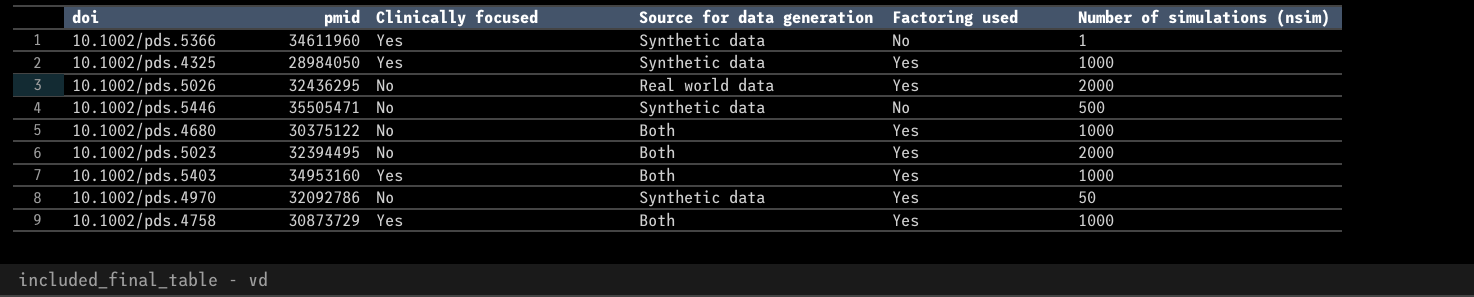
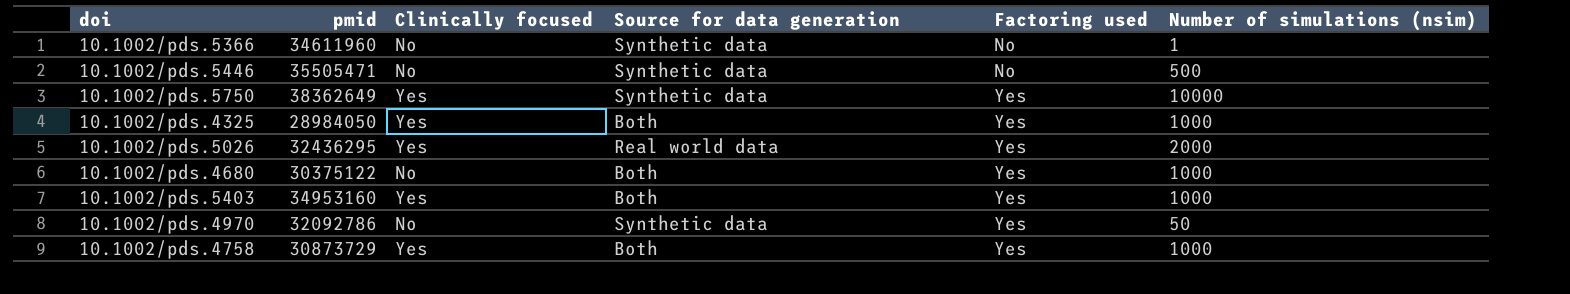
row order: none -> Factoring used ascending
row 10.1002/pds.5023: 32394495 | No | Both | Yes | 2000 -> none
10.1002/pds.5366 | Clinically focused: Yes -> No
row 10.1002/pds.5750: none -> 38362649 | Yes | Synthetic data | Yes | 10000
10.1002/pds.4325 | Source for data generation: Synthetic data -> Both
10.1002/pds.5026 | Clinically focused: No -> Yes

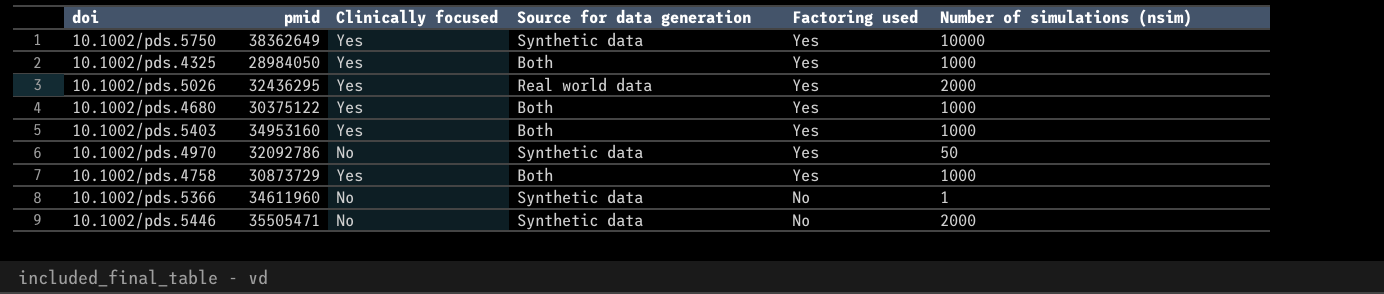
row order: Factoring used ascending -> Factoring used descending
10.1002/pds.4680 | Clinically focused: No -> Yes
10.1002/pds.5446 | Number of simulations (nsim): 500 -> 2000

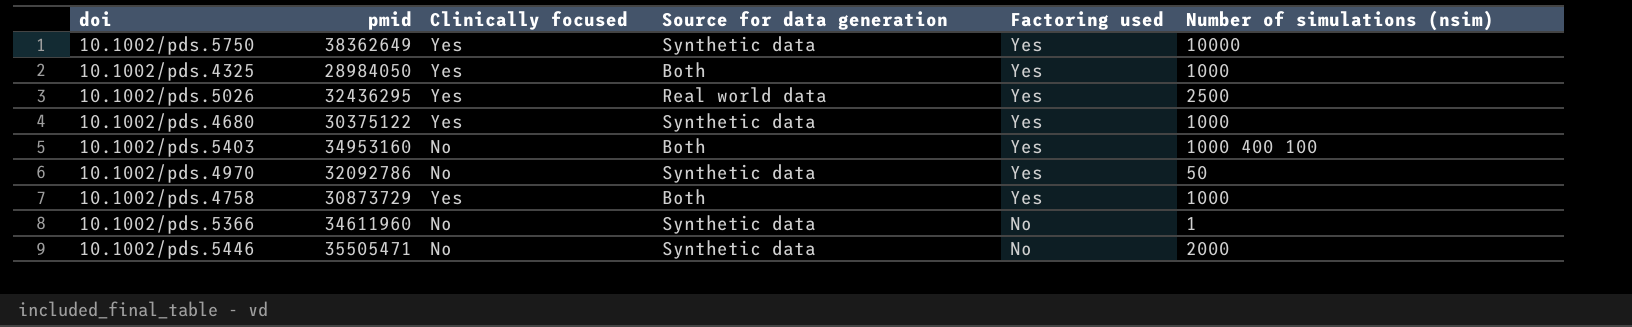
10.1002/pds.5026 | Number of simulations (nsim): 2000 -> 2500
10.1002/pds.4680 | Source for data generation: Both -> Synthetic data
10.1002/pds.5403 | Clinically focused: Yes -> No
10.1002/pds.5403 | Number of simulations (nsim): 1000 -> 1000 400 100

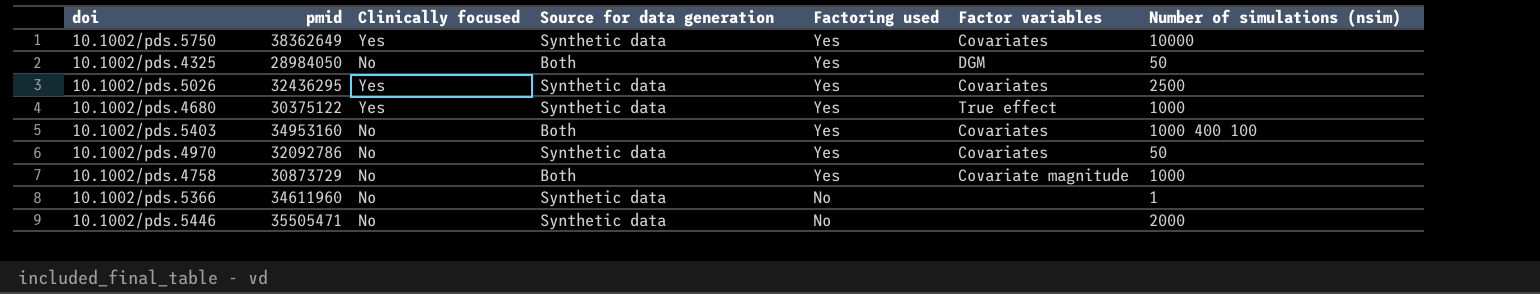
column Factor variables | position: none -> 6
10.1002/pds.4325 | Clinically focused: Yes -> No
10.1002/pds.4325 | Number of simulations (nsim): 1000 -> 50
10.1002/pds.5026 | Source for data generation: Real world data -> Synthetic data
10.1002/pds.4758 | Clinically focused: Yes -> No

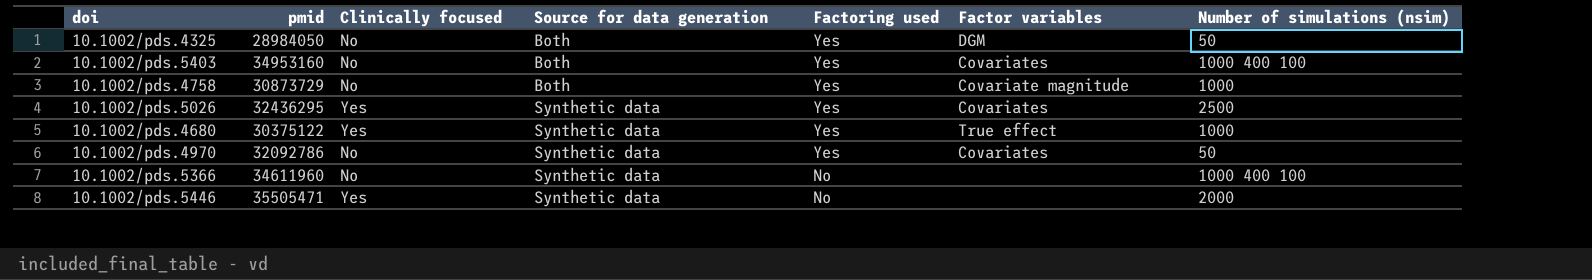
row order: Factoring used descending -> Source for data generation ascending
row 10.1002/pds.5750: 38362649 | Yes | Synthetic data | Yes | Covariates | 10000 -> none
10.1002/pds.5366 | Number of simulations (nsim): 1 -> 1000 400 100
10.1002/pds.5446 | Clinically focused: No -> Yes

